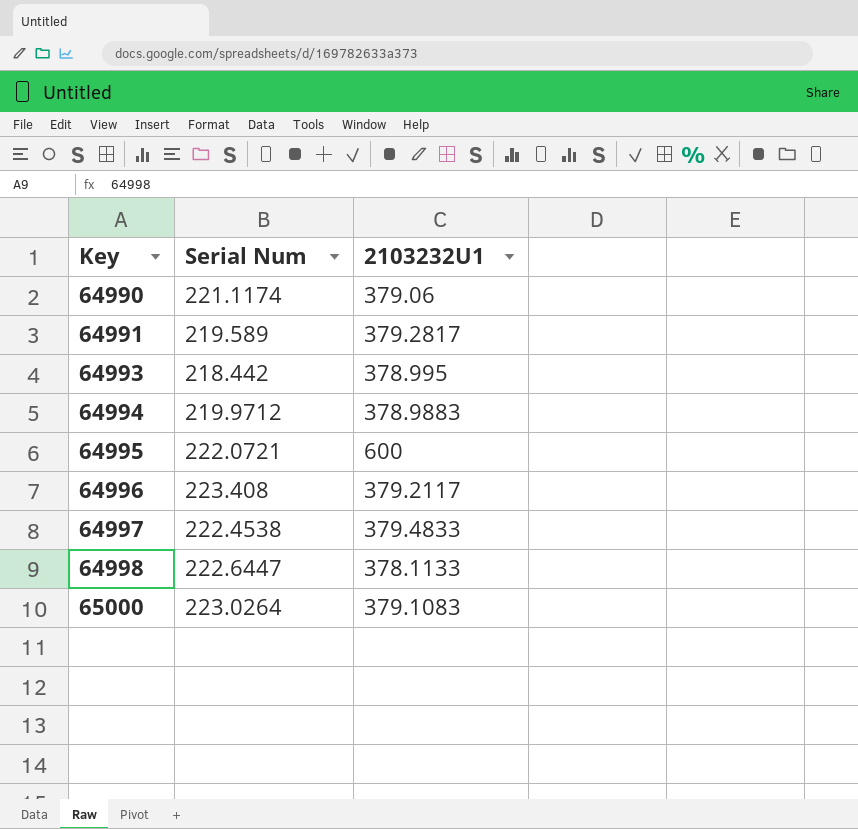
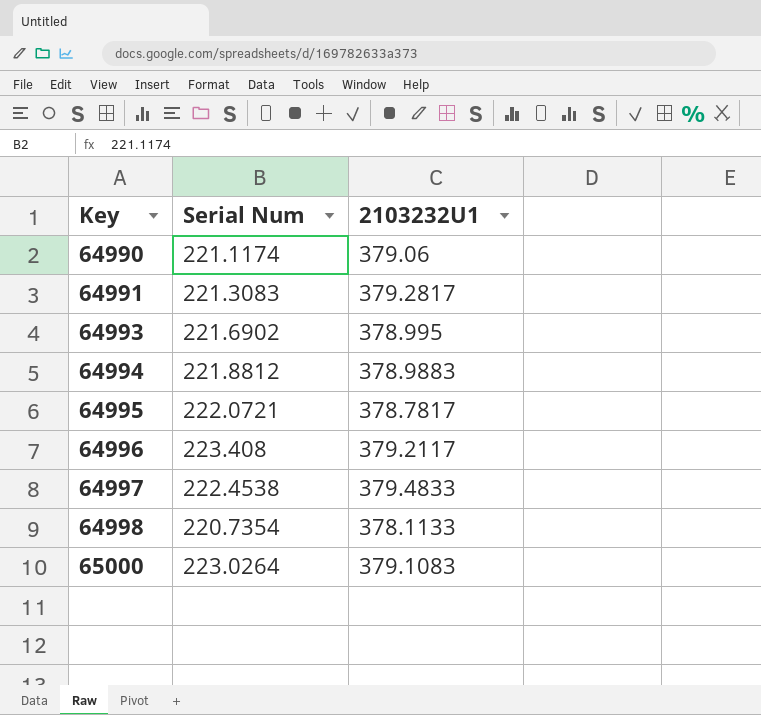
64991 | Serial Num: 219.589 -> 221.3083
64993 | Serial Num: 218.442 -> 221.6902
64994 | Serial Num: 219.9712 -> 221.8812
64995 | 2103232U1: 600 -> 378.7817
64998 | Serial Num: 222.6447 -> 220.7354

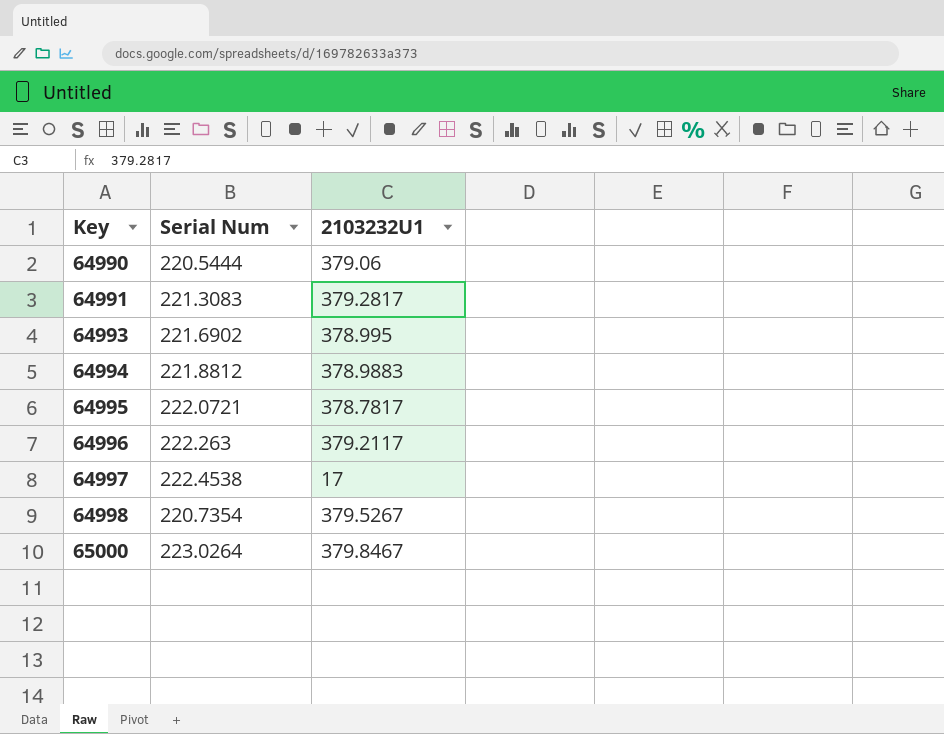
64990 | Serial Num: 221.1174 -> 220.5444
64996 | Serial Num: 223.408 -> 222.263
64997 | 2103232U1: 379.4833 -> 17
64998 | 2103232U1: 378.1133 -> 379.5267
65000 | 2103232U1: 379.1083 -> 379.8467

